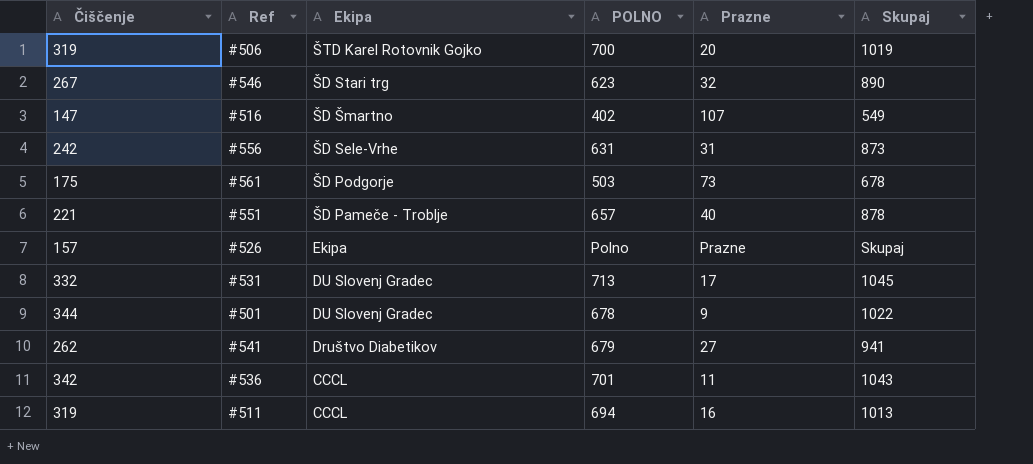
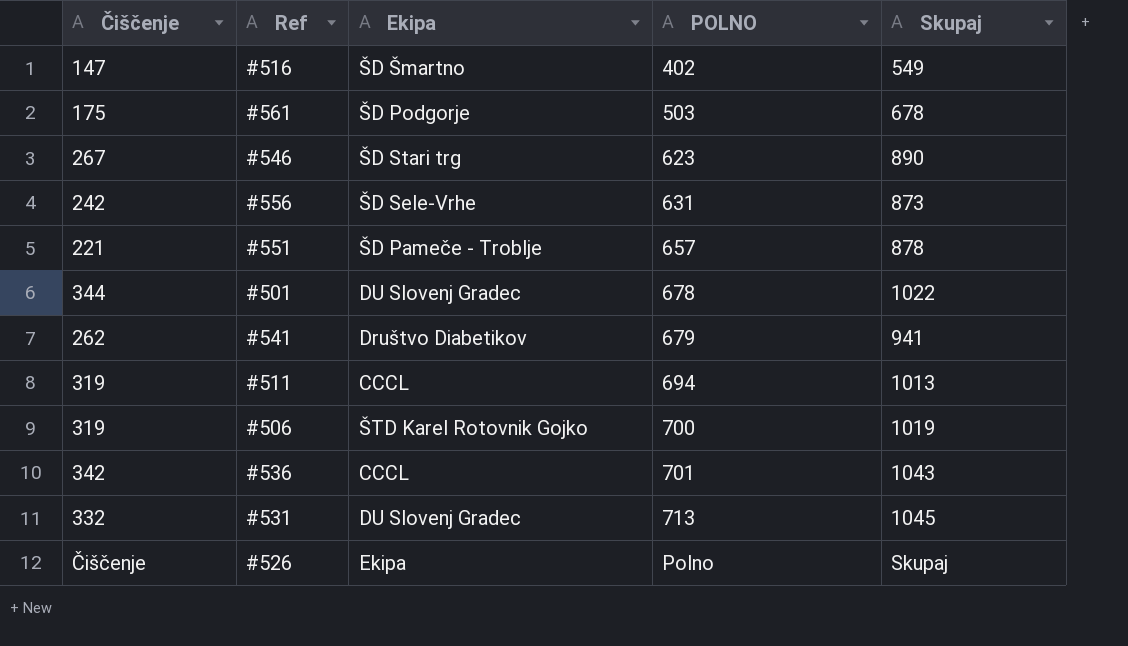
row order: Ekipa descending -> POLNO ascending
column Prazne | position: 5 -> none
#526 | Čiščenje: 157 -> Čiščenje

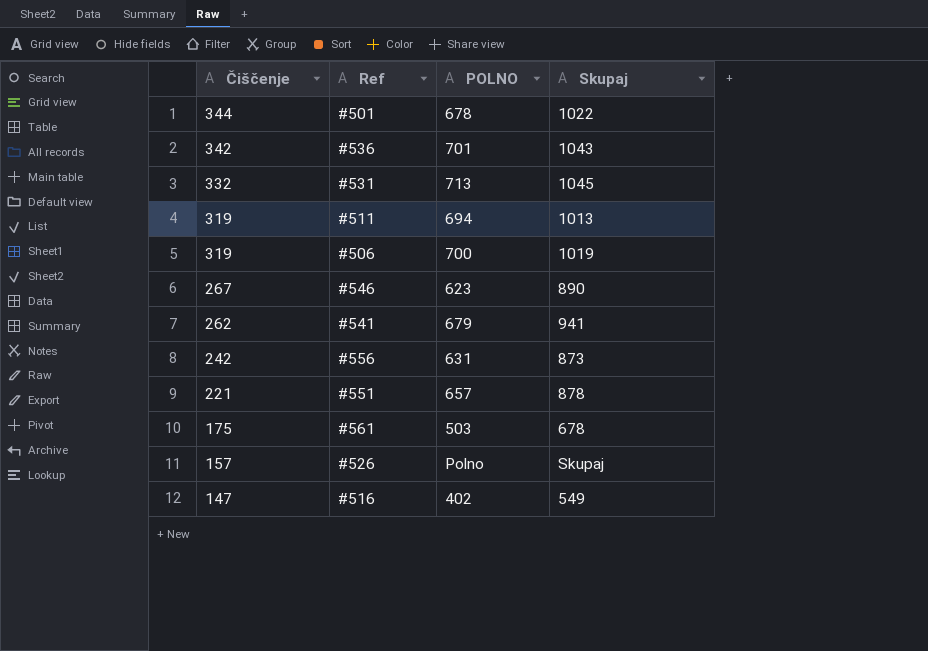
row order: POLNO ascending -> Čiščenje descending
column Ekipa | position: 3 -> none
#526 | Čiščenje: Čiščenje -> 157

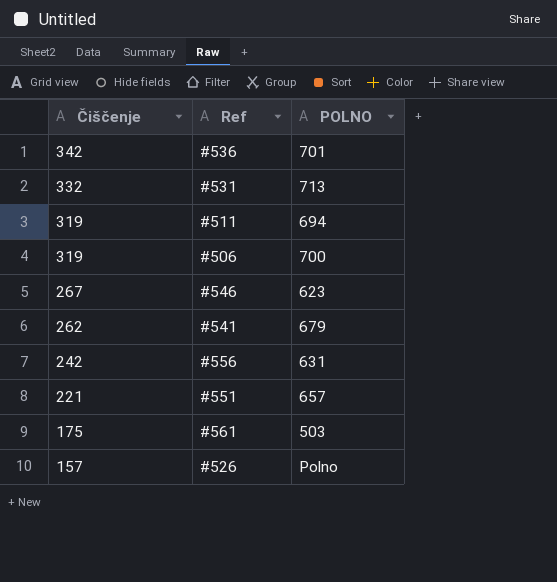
column Skupaj | position: 4 -> none
row #501: 344 | 678 | 1022 -> none
row #516: 147 | 402 | 549 -> none

